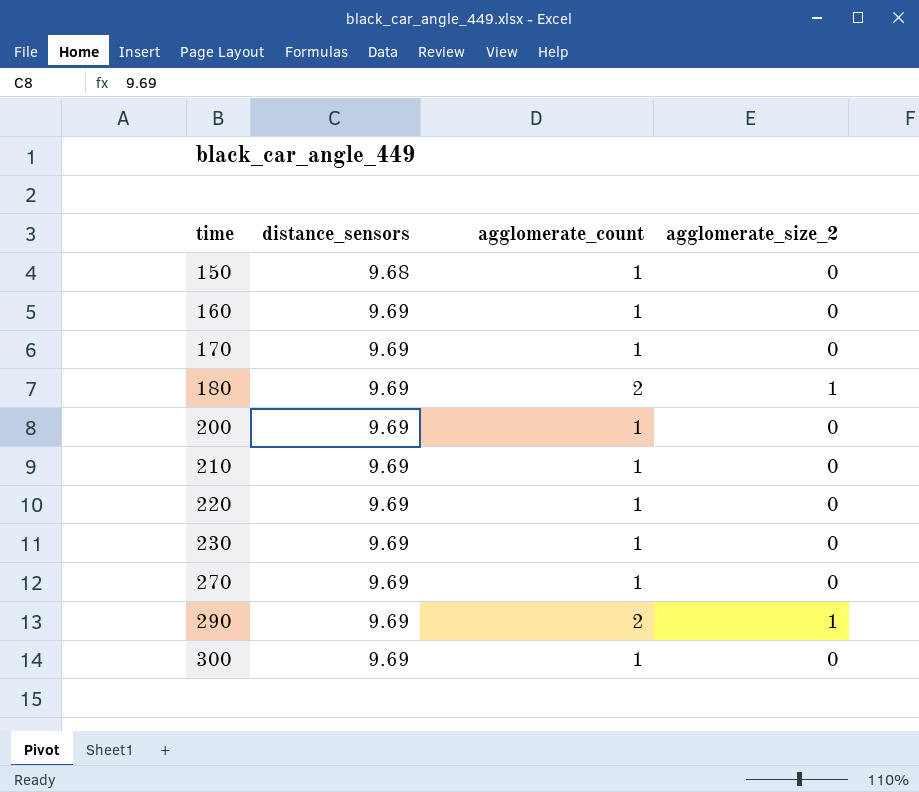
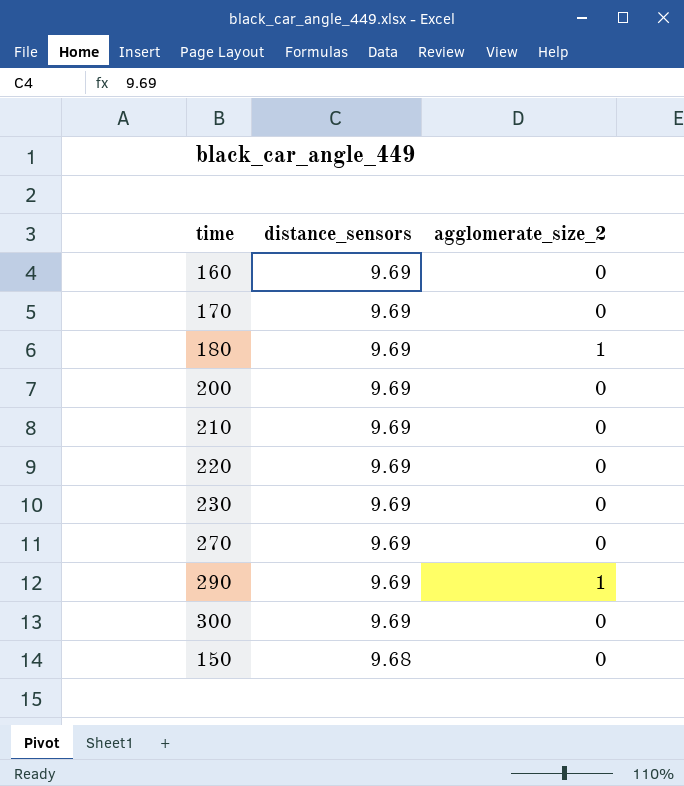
row order: time ascending -> distance_sensors descending
column agglomerate_count | position: 3 -> none

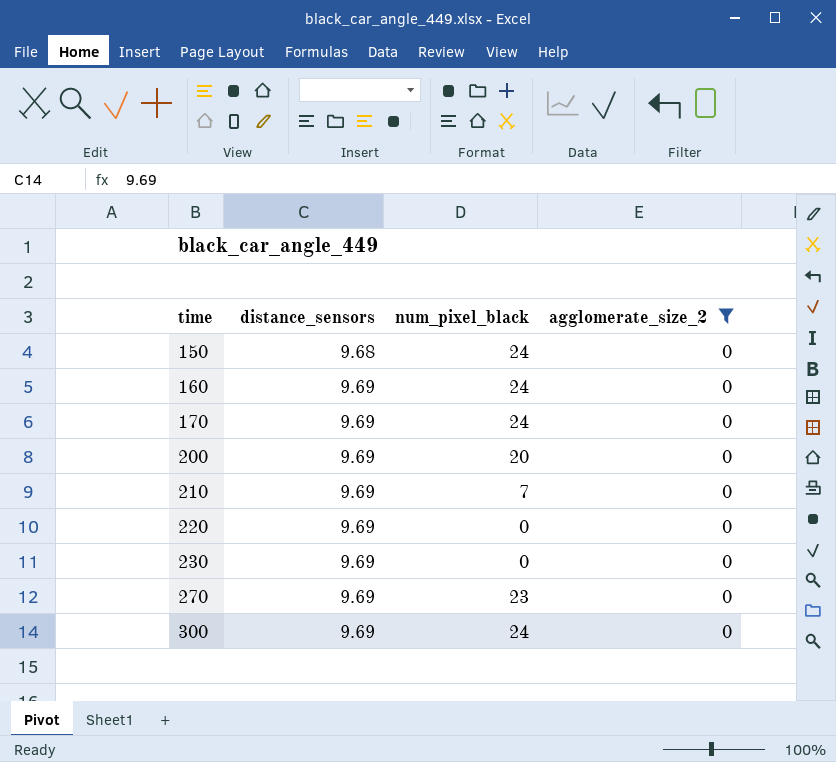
filter: none -> agglomerate_size_2 = 0
row order: distance_sensors descending -> time ascending
column num_pixel_black | position: none -> 3

